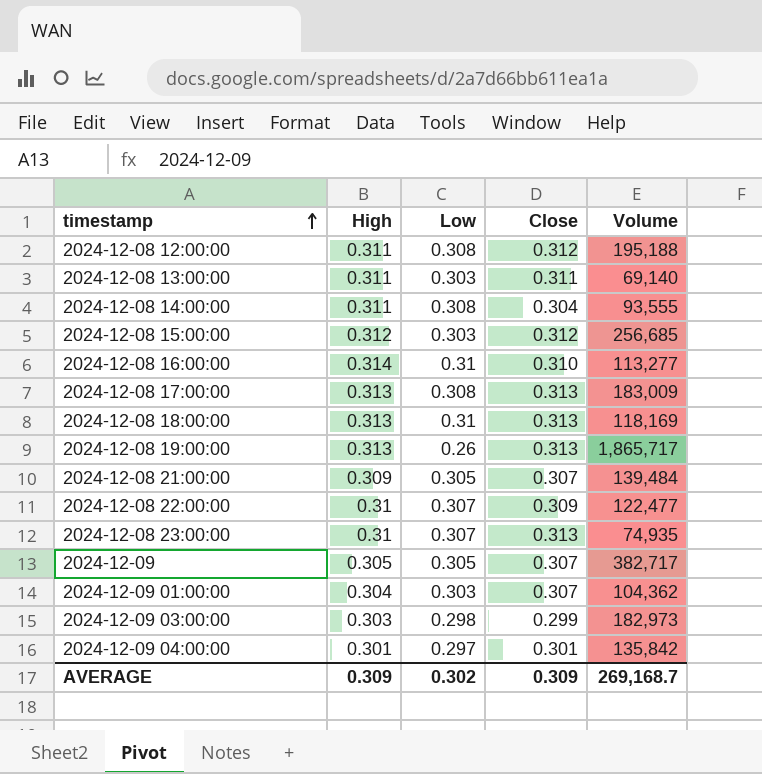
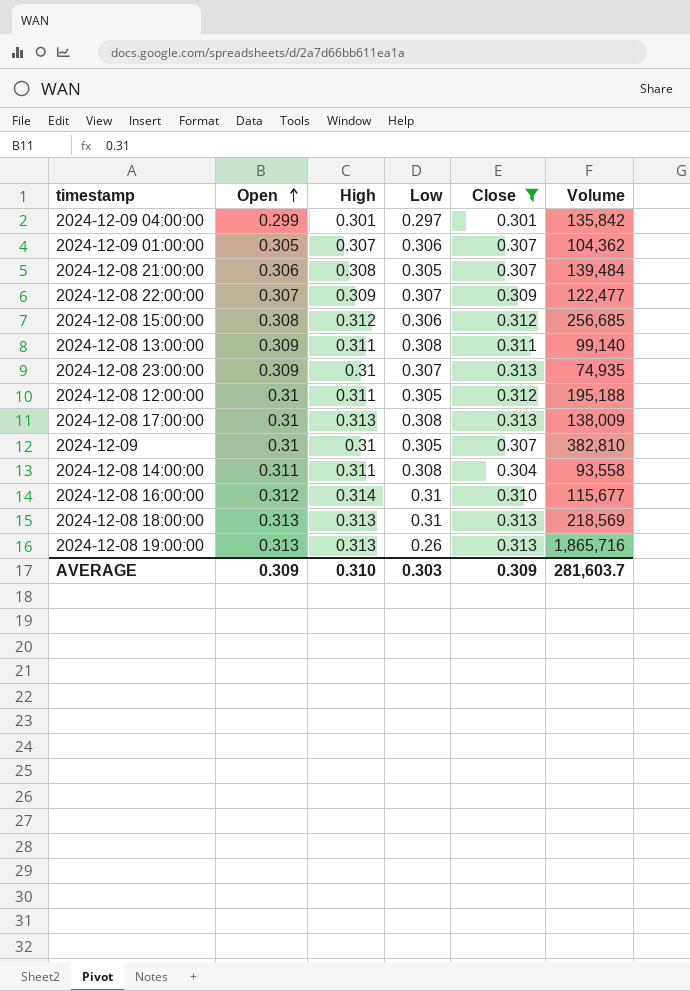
filter: none -> Close != 0.299
row order: timestamp ascending -> Open ascending
column Open | position: none -> 2
2024-12-09 01:00:00 | High: 0.304 -> 0.307
2024-12-09 01:00:00 | Low: 0.303 -> 0.306
2024-12-08 21:00:00 | High: 0.309 -> 0.308
2024-12-08 22:00:00 | High: 0.31 -> 0.309
2024-12-08 15:00:00 | Low: 0.303 -> 0.306
2024-12-08 13:00:00 | Low: 0.303 -> 0.308
2024-12-08 13:00:00 | Volume: 69,140 -> 99,140
2024-12-08 12:00:00 | Low: 0.308 -> 0.305
2024-12-08 17:00:00 | Volume: 183,009 -> 138,009
2024-12-09 | High: 0.305 -> 0.31
2024-12-09 | Volume: 382,717 -> 382,810
2024-12-08 14:00:00 | Volume: 93,555 -> 93,558
2024-12-08 16:00:00 | Volume: 113,277 -> 115,677
2024-12-08 18:00:00 | Volume: 118,169 -> 218,569
2024-12-08 19:00:00 | Volume: 1,865,717 -> 1,865,716
AVERAGE | High: 0.309 -> 0.310
AVERAGE | Low: 0.302 -> 0.303
AVERAGE | Volume: 269,168.7 -> 281,603.7

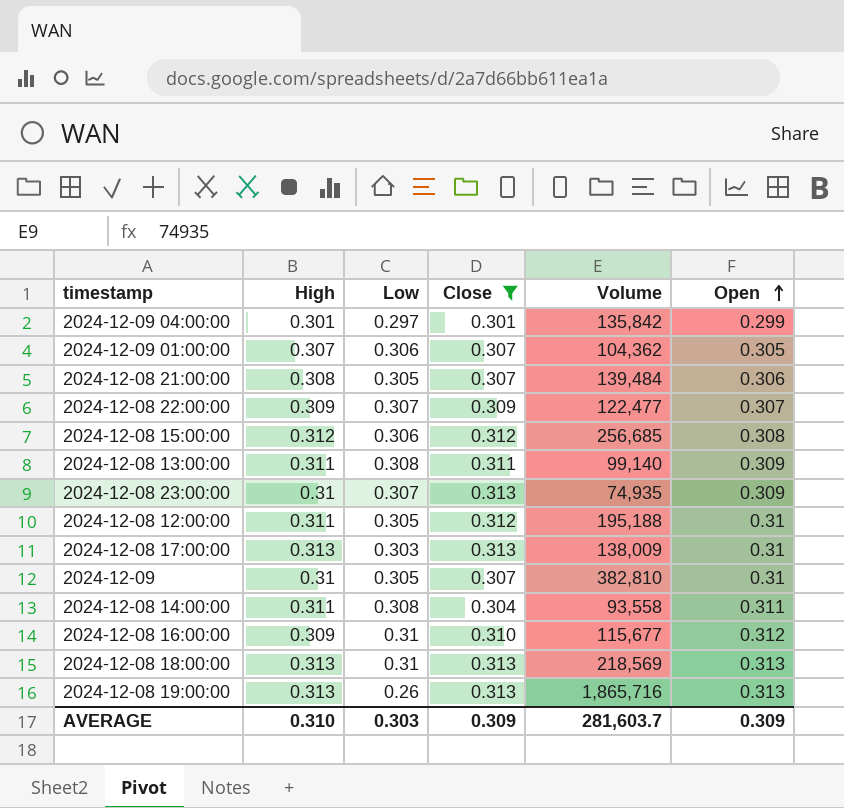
column Open | position: 2 -> 6
2024-12-08 17:00:00 | Low: 0.308 -> 0.303
2024-12-08 16:00:00 | High: 0.314 -> 0.309

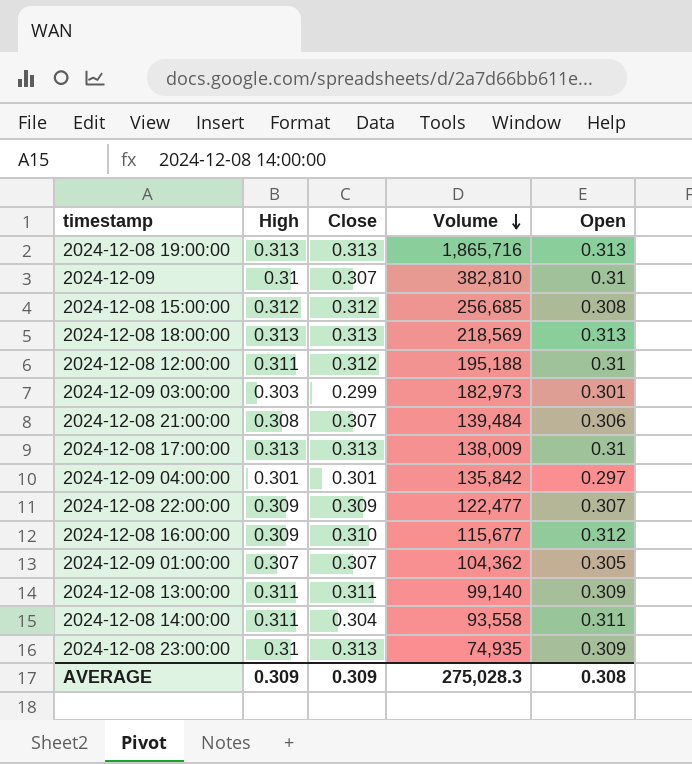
filter: Close != 0.299 -> none
row order: Open ascending -> Volume descending
column Low | position: 3 -> none
2024-12-09 04:00:00 | Open: 0.299 -> 0.297
AVERAGE | High: 0.310 -> 0.309
AVERAGE | Volume: 281,603.7 -> 275,028.3
AVERAGE | Open: 0.309 -> 0.308

